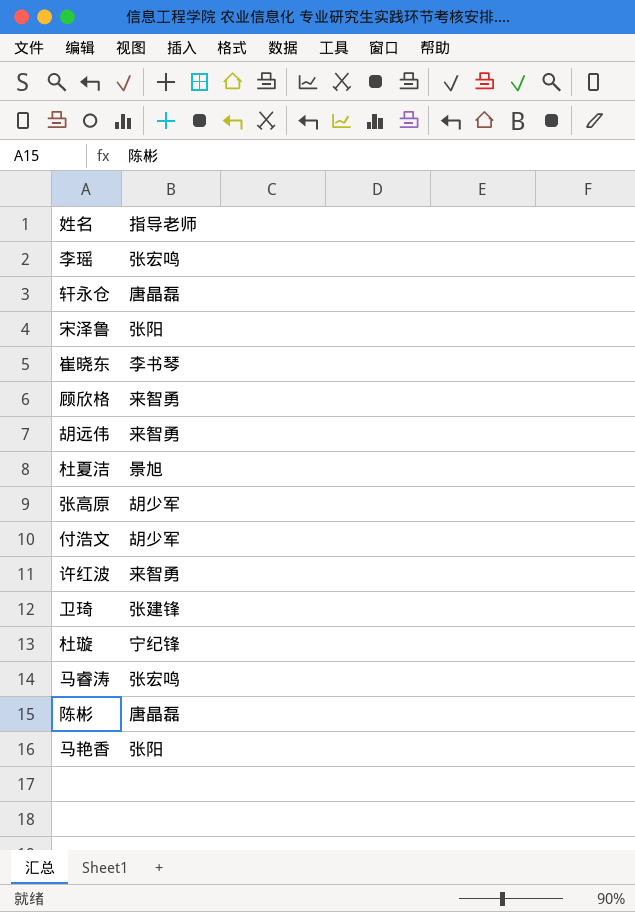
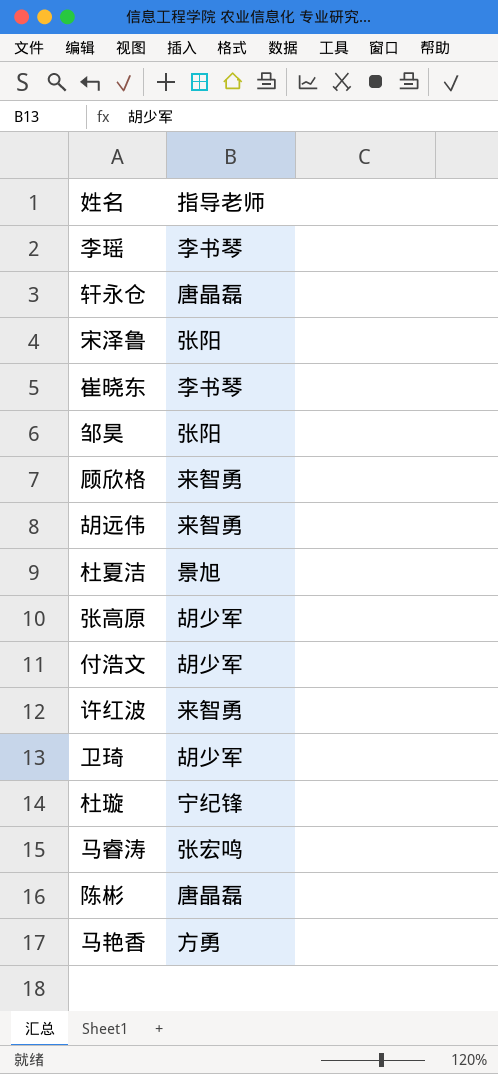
李瑶 | 指导老师: 张宏鸣 -> 李书琴
row 邹昊: none -> 张阳
卫琦 | 指导老师: 张建锋 -> 胡少军
马艳香 | 指导老师: 张阳 -> 方勇

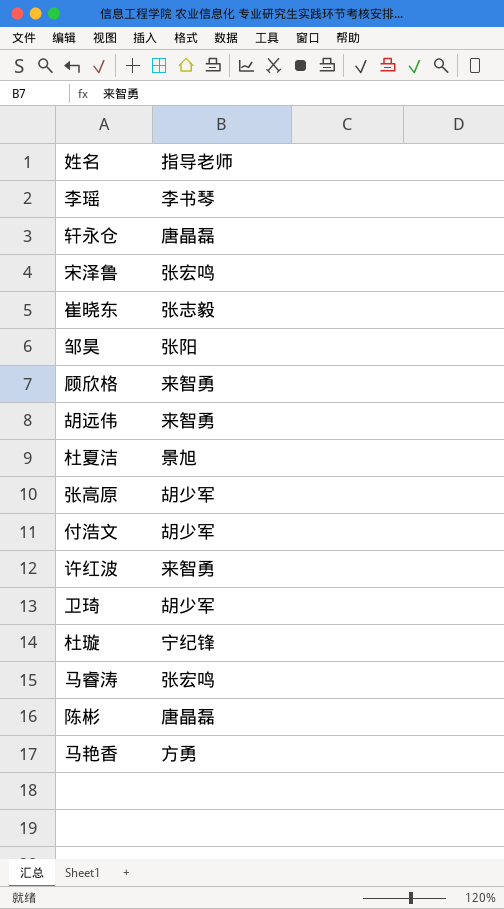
宋泽鲁 | 指导老师: 张阳 -> 张宏鸣
崔晓东 | 指导老师: 李书琴 -> 张志毅

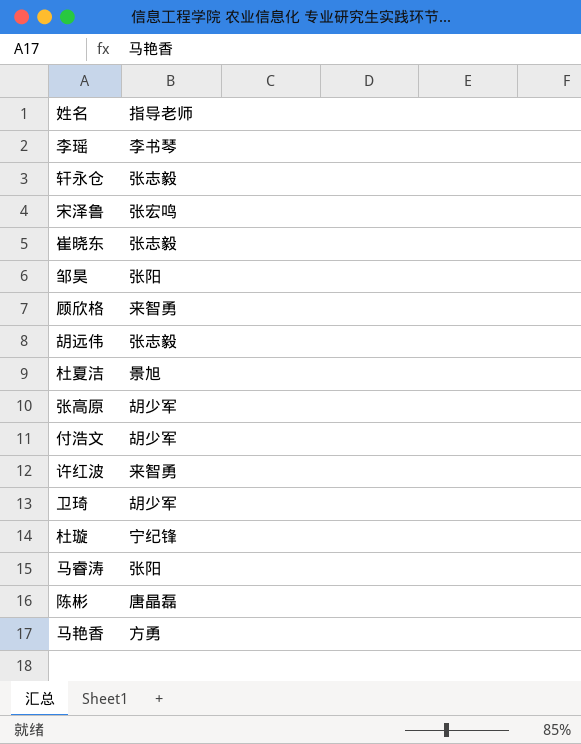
轩永仓 | 指导老师: 唐晶磊 -> 张志毅
胡远伟 | 指导老师: 来智勇 -> 张志毅
马睿涛 | 指导老师: 张宏鸣 -> 张阳

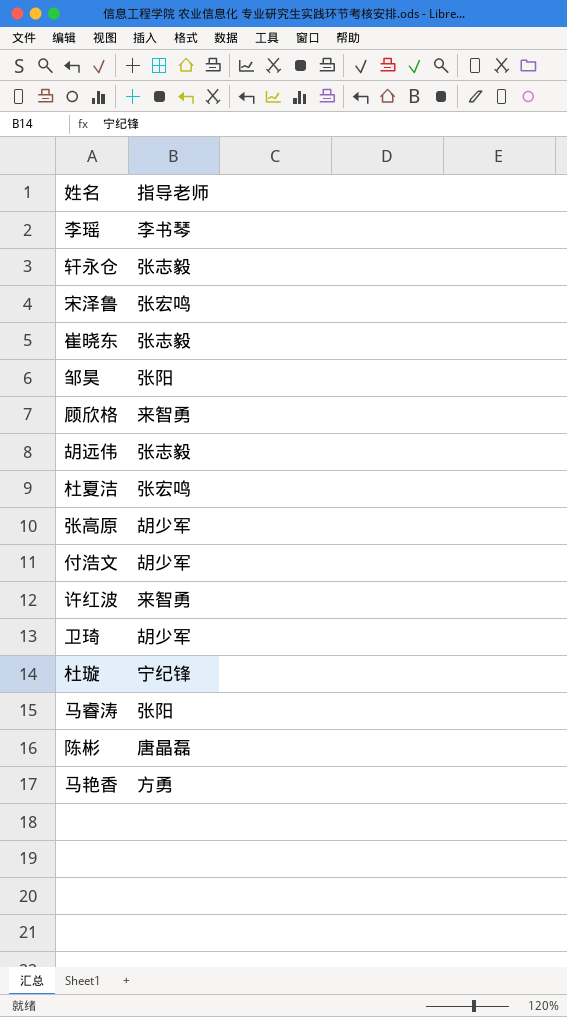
杜夏洁 | 指导老师: 景旭 -> 张宏鸣

